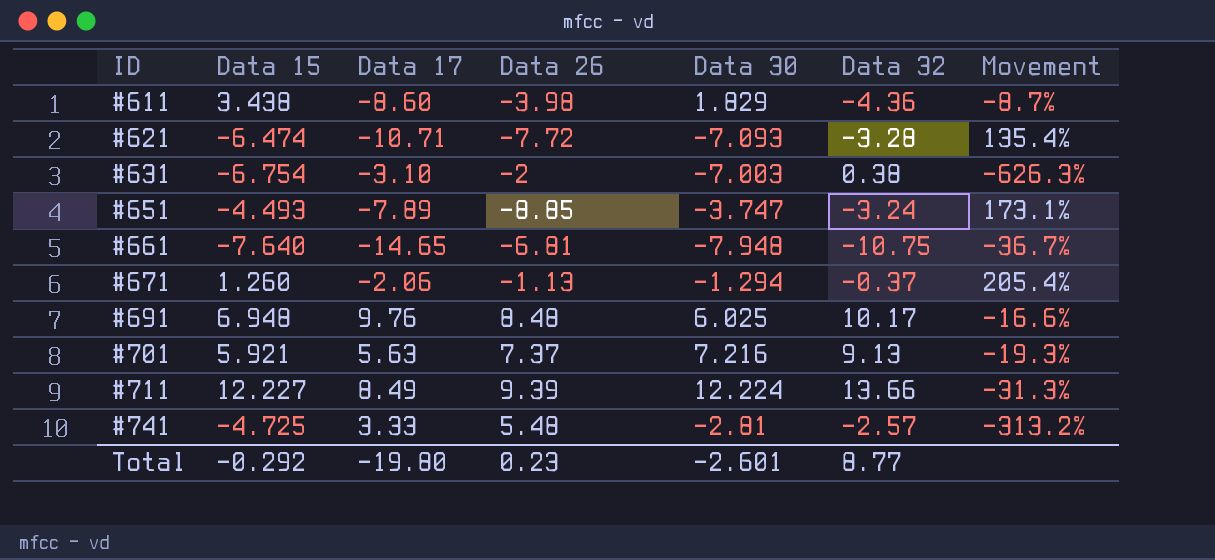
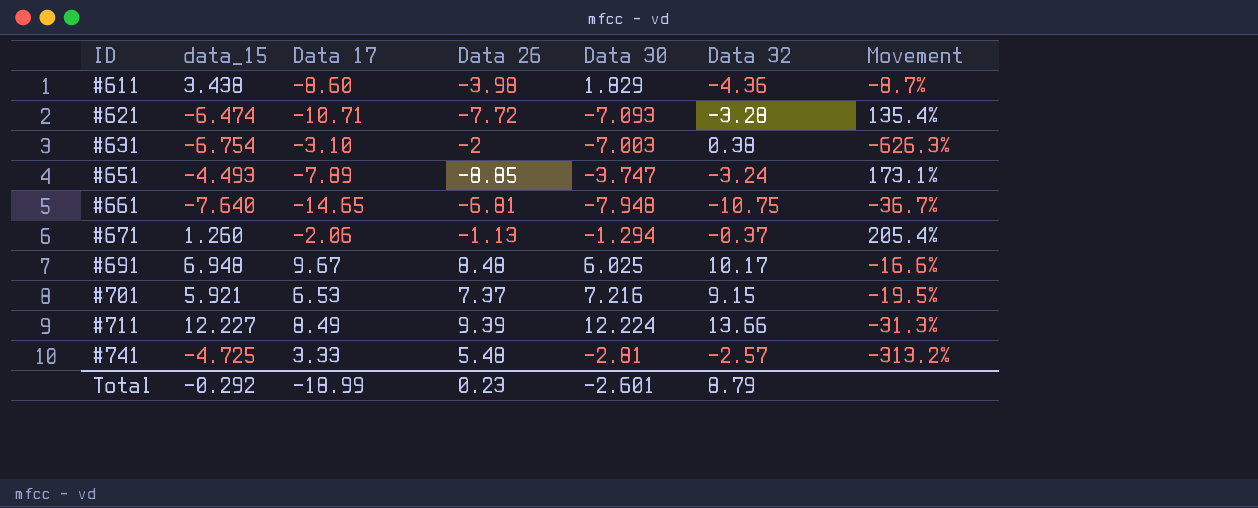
column name: Data 15 -> data_15
#691 | Data 17: 9.76 -> 9.67
#701 | Data 17: 5.63 -> 6.53
#701 | Data 32: 9.13 -> 9.15
#701 | Movement: -19.3% -> -19.5%
Total | Data 17: -19.80 -> -18.99
Total | Data 32: 8.77 -> 8.79

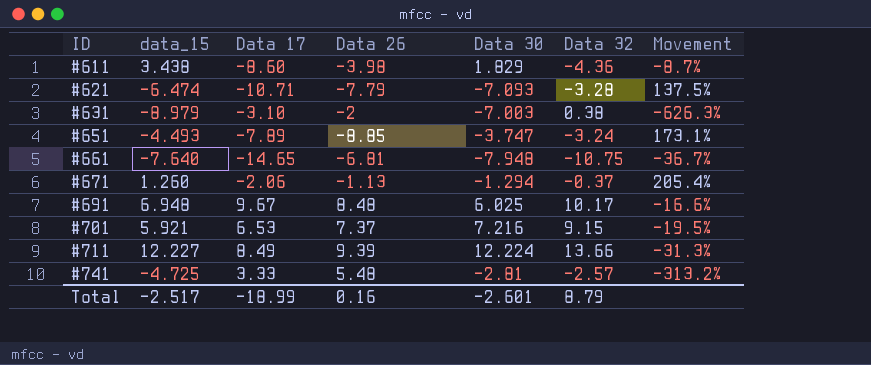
#621 | Data 26: -7.72 -> -7.79
#621 | Movement: 135.4% -> 137.5%
#631 | data_15: -6.754 -> -8.979
Total | data_15: -0.292 -> -2.517
Total | Data 26: 0.23 -> 0.16

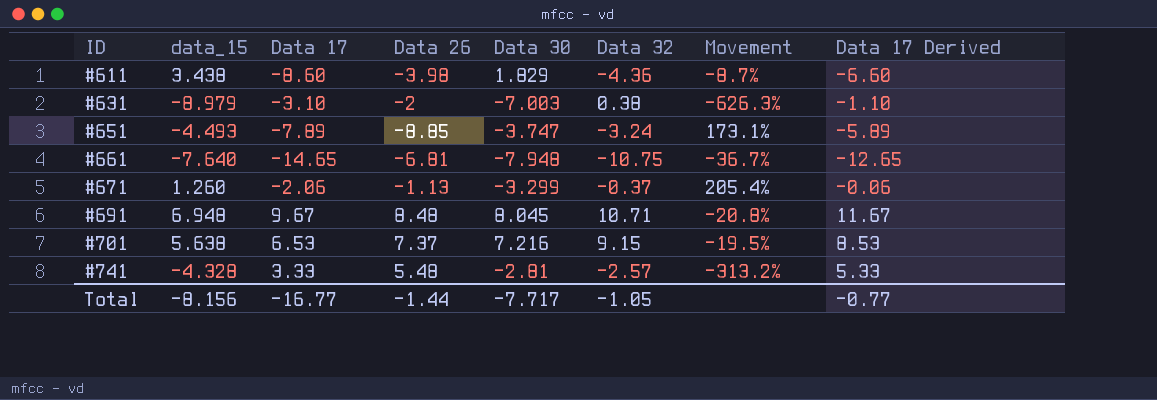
column Data 17 Derived | formula: none -> [Data 17] + 2
row #621: -6.474 | -10.71 | -7.79 | -7.093 | -3.28 | 137.5% -> none
row #711: 12.227 | 8.49 | 9.39 | 12.224 | 13.66 | -31.3% -> none
#671 | Data 30: -1.294 -> -3.299
#691 | Data 30: 6.025 -> 8.045
#691 | Data 32: 10.17 -> 10.71
#691 | Movement: -16.6% -> -20.8%
#701 | data_15: 5.921 -> 5.638
#741 | data_15: -4.725 -> -4.328
Total | data_15: -2.517 -> -8.156
Total | Data 17: -18.99 -> -16.77
Total | Data 26: 0.16 -> -1.44
Total | Data 30: -2.601 -> -7.717
Total | Data 32: 8.79 -> -1.05

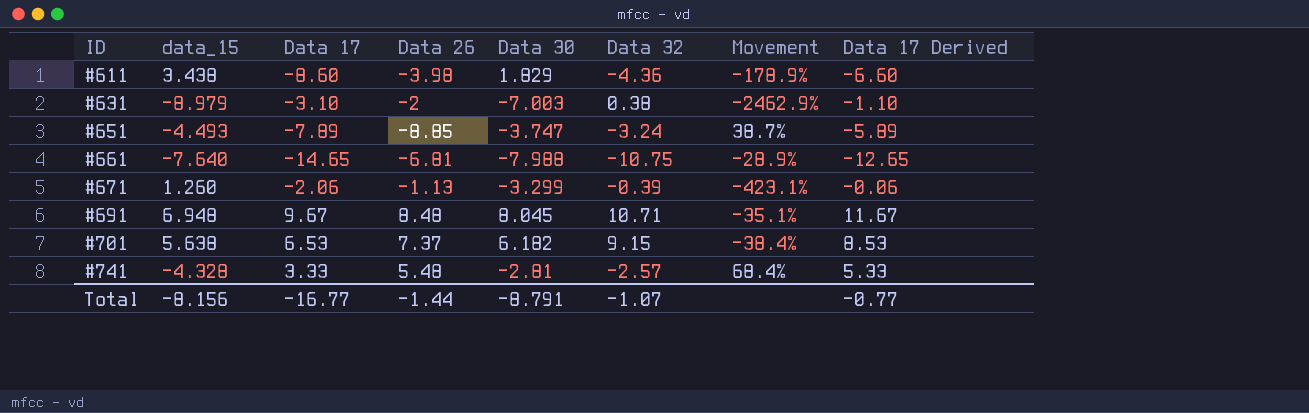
column Movement | formula: ([Data 26] - [Data 32]) / [Data 32] -> ([data_15] - [Data 32]) / [Data 32]
#661 | Data 30: -7.948 -> -7.988
#671 | Data 32: -0.37 -> -0.39
#701 | Data 30: 7.216 -> 6.182
Total | Data 30: -7.717 -> -8.791
Total | Data 32: -1.05 -> -1.07

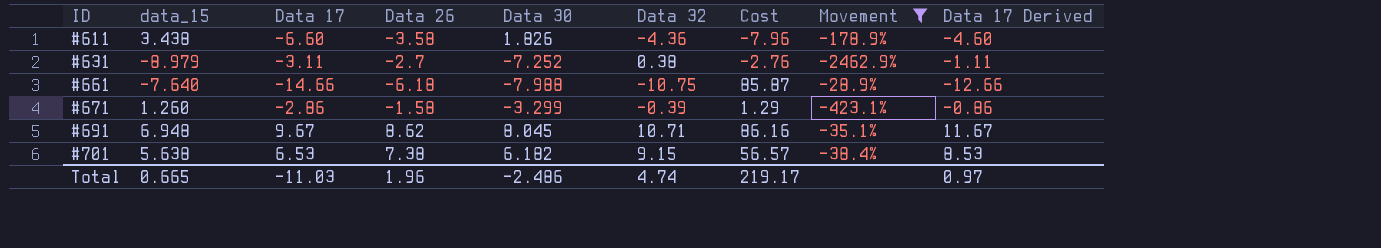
filter: none -> Movement <= -28.9%
column Cost | formula: none -> [Data 30] * [Data 32]
#611 | Data 17: -8.60 -> -6.60
#611 | Data 26: -3.98 -> -3.58
#611 | Data 30: 1.829 -> 1.826
#611 | Data 17 Derived: -6.60 -> -4.60
#631 | Data 17: -3.10 -> -3.11
#631 | Data 26: -2 -> -2.7
#631 | Data 30: -7.003 -> -7.252
#631 | Data 17 Derived: -1.10 -> -1.11
#661 | Data 17: -14.65 -> -14.66
#661 | Data 26: -6.81 -> -6.18
#661 | Data 17 Derived: -12.65 -> -12.66
#671 | Data 17: -2.06 -> -2.86
#671 | Data 26: -1.13 -> -1.58
#671 | Data 17 Derived: -0.06 -> -0.86
#691 | Data 26: 8.48 -> 8.62
#701 | Data 26: 7.37 -> 7.38
Total | data_15: -8.156 -> 0.665
Total | Data 17: -16.77 -> -11.03
Total | Data 26: -1.44 -> 1.96
Total | Data 30: -8.791 -> -2.486
Total | Data 32: -1.07 -> 4.74
Total | Data 17 Derived: -0.77 -> 0.97

